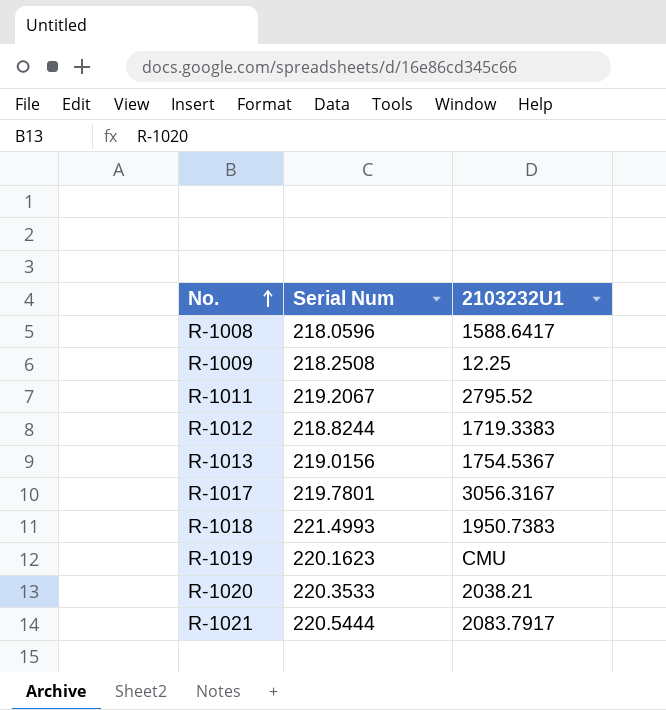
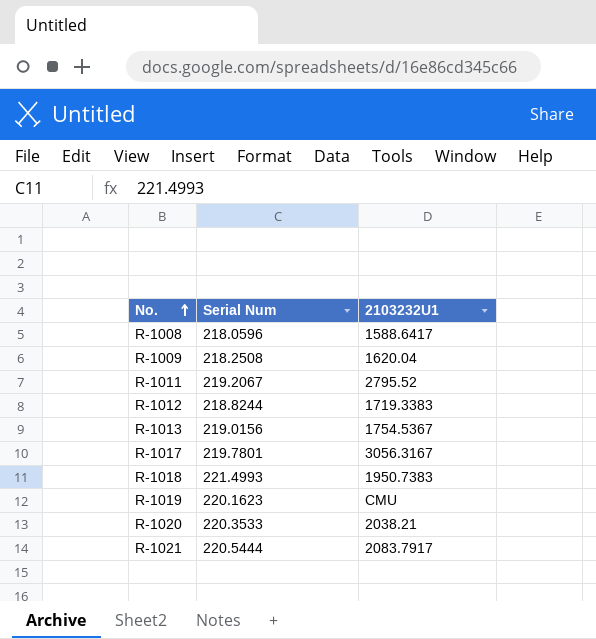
R-1009 | 2103232U1: 12.25 -> 1620.04

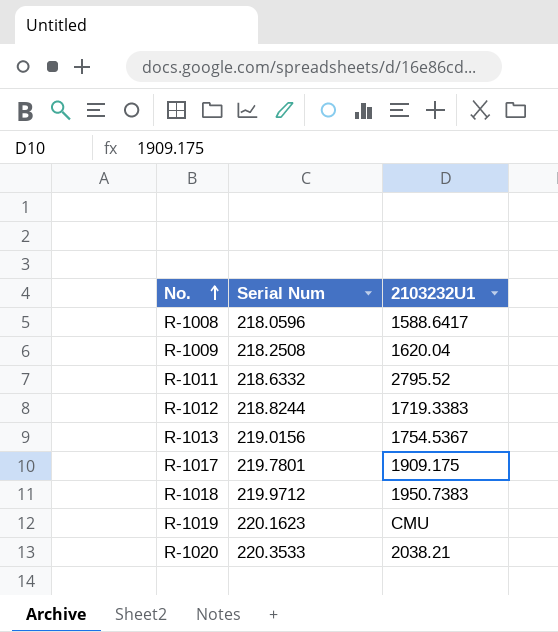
row R-1021: 220.5444 | 2083.7917 -> none
R-1011 | Serial Num: 219.2067 -> 218.6332
R-1017 | 2103232U1: 3056.3167 -> 1909.175
R-1018 | Serial Num: 221.4993 -> 219.9712

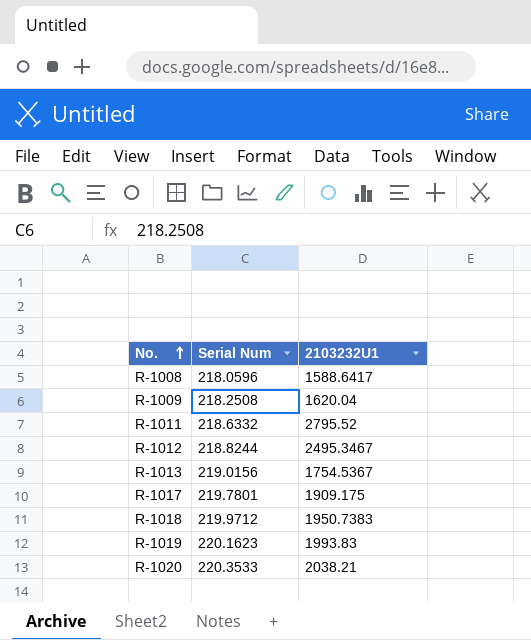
R-1012 | 2103232U1: 1719.3383 -> 2495.3467
R-1019 | 2103232U1: CMU -> 1993.83

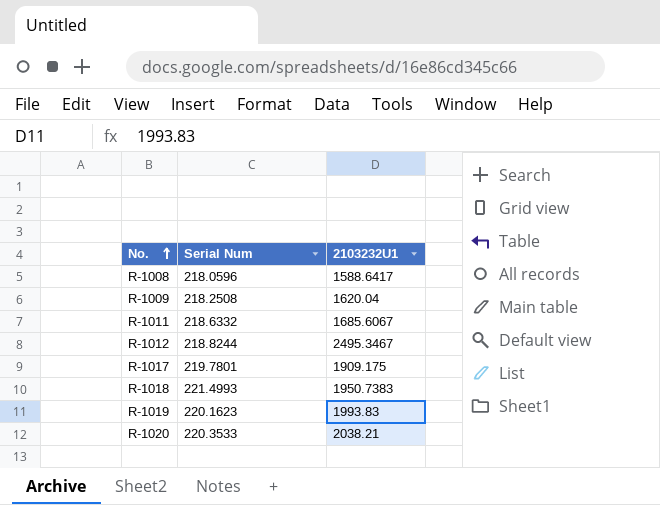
row R-1013: 219.0156 | 1754.5367 -> none
R-1011 | 2103232U1: 2795.52 -> 1685.6067
R-1018 | Serial Num: 219.9712 -> 221.4993

